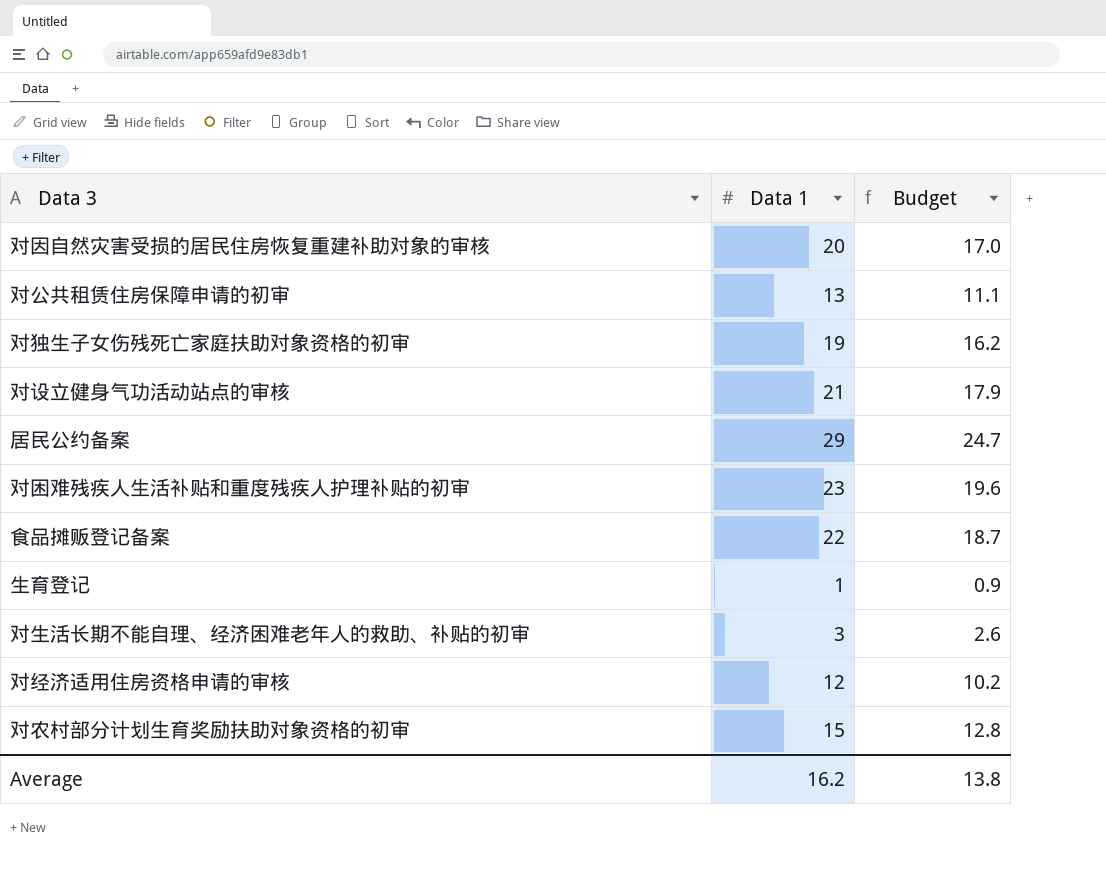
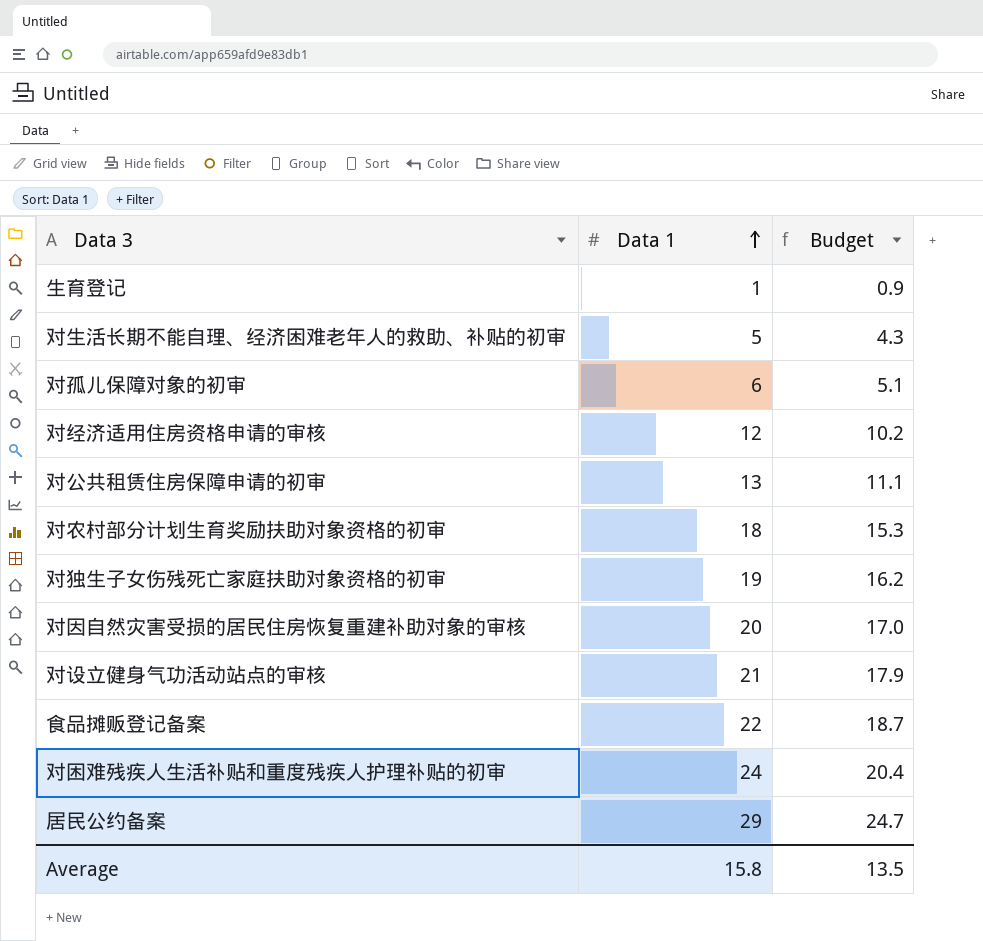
row order: none -> Data 1 ascending
对生活长期不能自理、经济困难老年人的救助、补贴的初审 | Data 1: 3 -> 5
对生活长期不能自理、经济困难老年人的救助、补贴的初审 | Budget: 2.6 -> 4.3
row 对孤儿保障对象的初审: none -> 6 | 5.1
对农村部分计划生育奖励扶助对象资格的初审 | Data 1: 15 -> 18
对农村部分计划生育奖励扶助对象资格的初审 | Budget: 12.8 -> 15.3
对困难残疾人生活补贴和重度残疾人护理补贴的初审 | Data 1: 23 -> 24
对困难残疾人生活补贴和重度残疾人护理补贴的初审 | Budget: 19.6 -> 20.4
Average | Data 1: 16.2 -> 15.8
Average | Budget: 13.8 -> 13.5

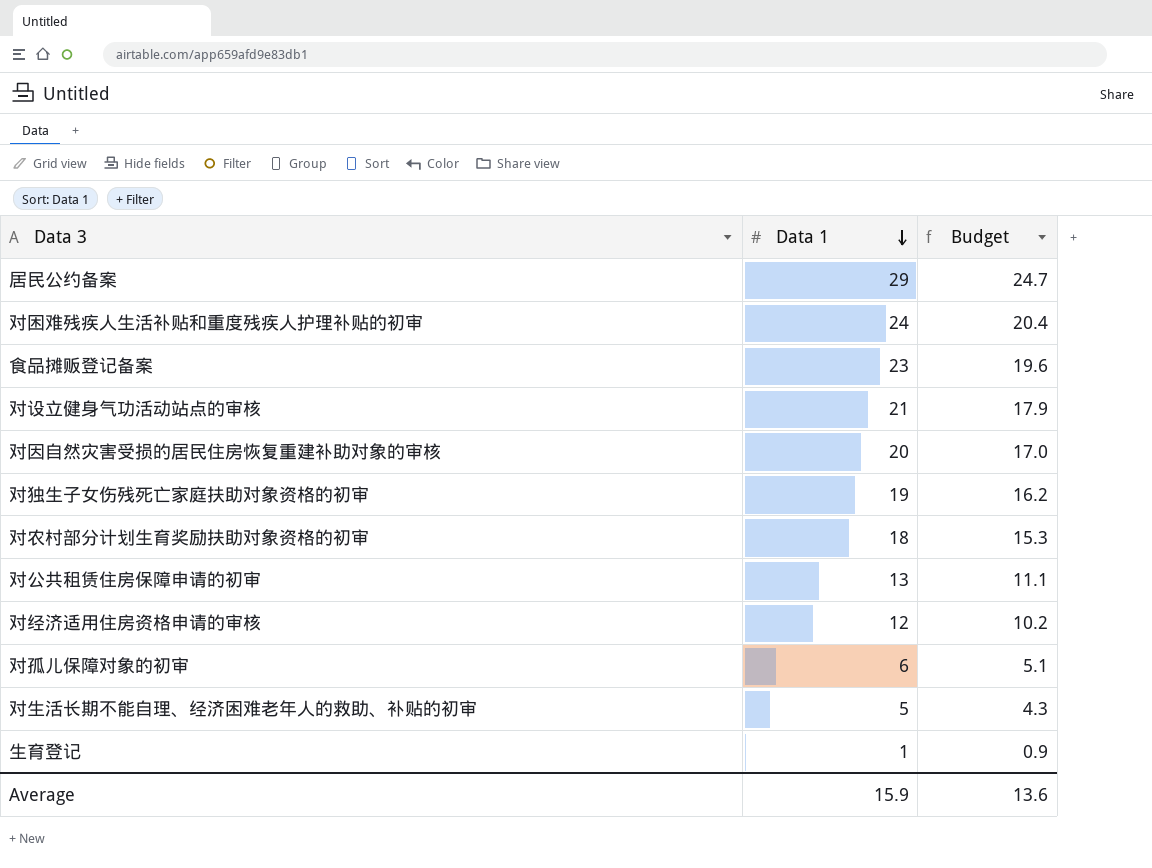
row order: Data 1 ascending -> Data 1 descending
食品摊贩登记备案 | Data 1: 22 -> 23
食品摊贩登记备案 | Budget: 18.7 -> 19.6
Average | Data 1: 15.8 -> 15.9
Average | Budget: 13.5 -> 13.6

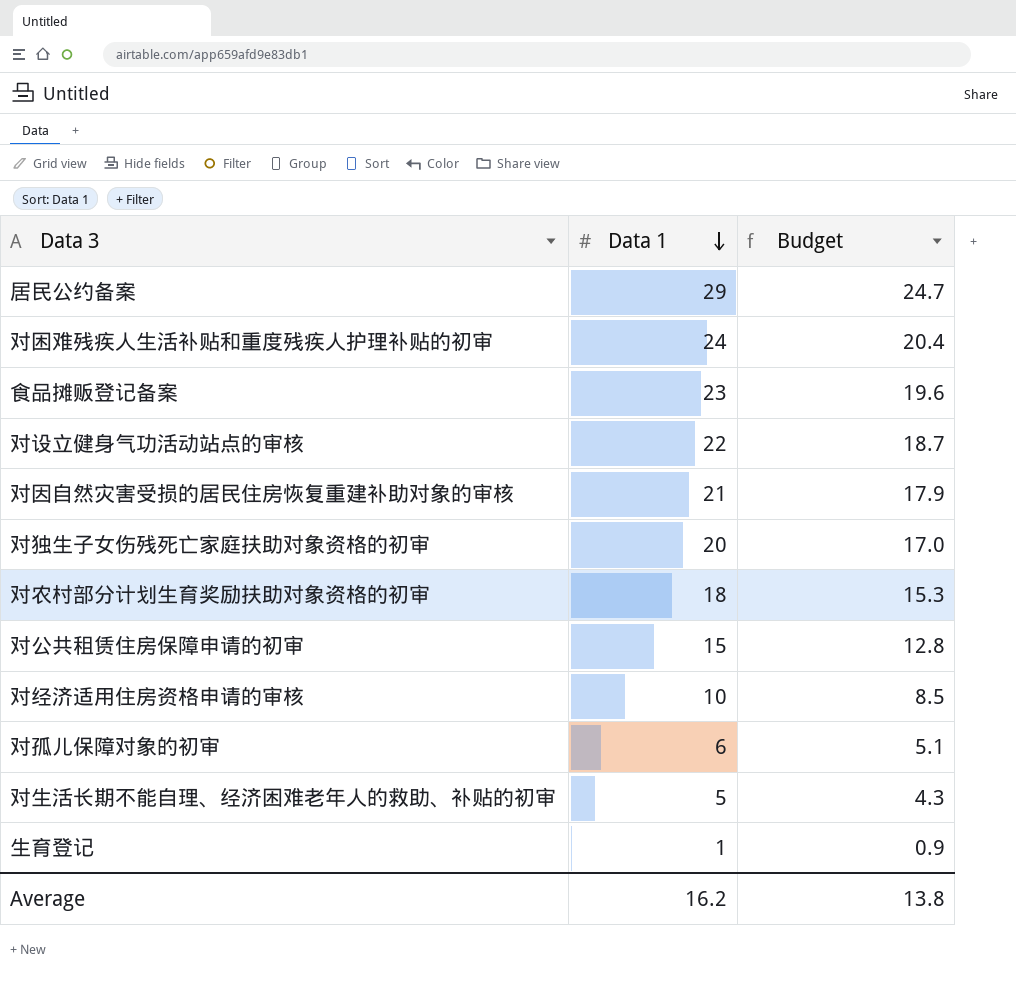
对设立健身气功活动站点的审核 | Data 1: 21 -> 22
对设立健身气功活动站点的审核 | Budget: 17.9 -> 18.7
对因自然灾害受损的居民住房恢复重建补助对象的审核 | Data 1: 20 -> 21
对因自然灾害受损的居民住房恢复重建补助对象的审核 | Budget: 17.0 -> 17.9
对独生子女伤残死亡家庭扶助对象资格的初审 | Data 1: 19 -> 20
对独生子女伤残死亡家庭扶助对象资格的初审 | Budget: 16.2 -> 17.0
对公共租赁住房保障申请的初审 | Data 1: 13 -> 15
对公共租赁住房保障申请的初审 | Budget: 11.1 -> 12.8
对经济适用住房资格申请的审核 | Data 1: 12 -> 10
对经济适用住房资格申请的审核 | Budget: 10.2 -> 8.5
Average | Data 1: 15.9 -> 16.2
Average | Budget: 13.6 -> 13.8

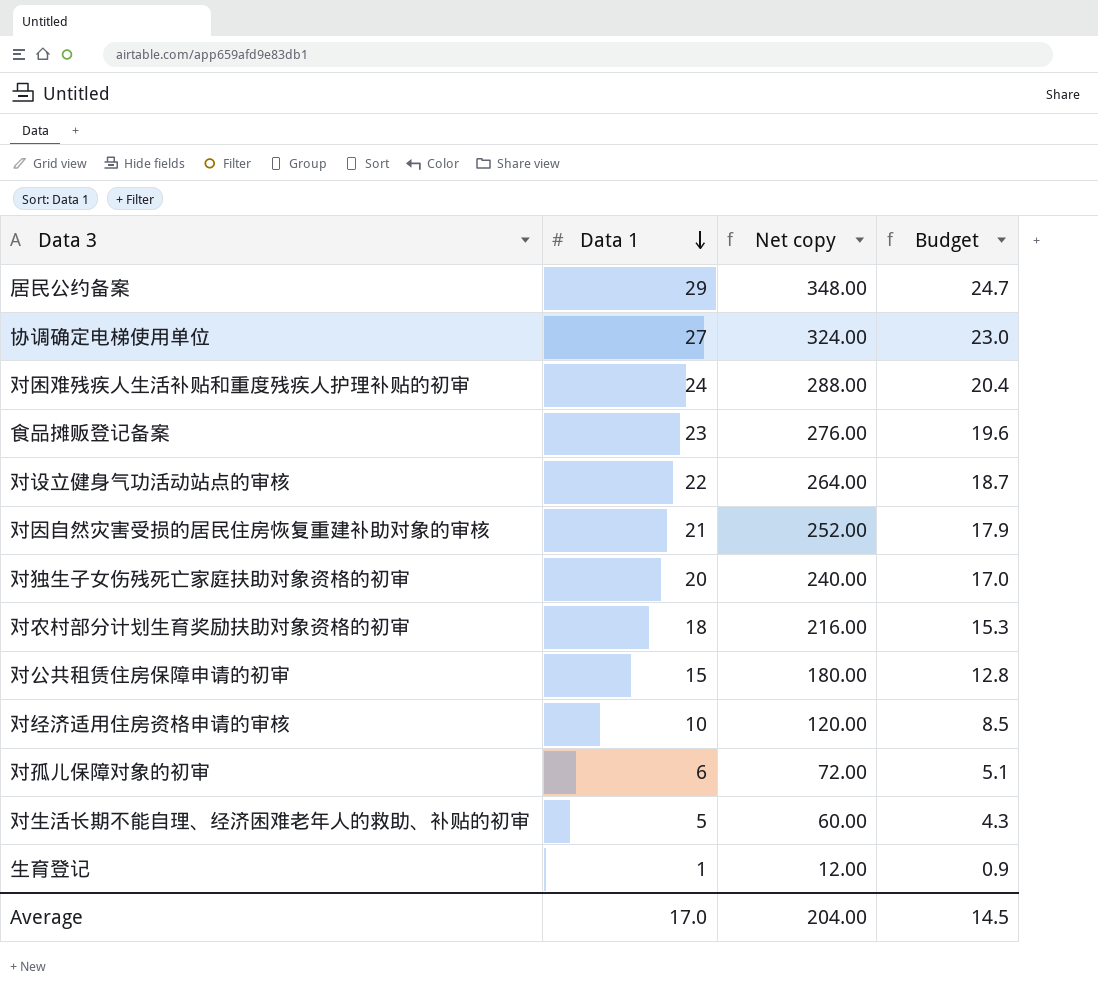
column Net copy | formula: none -> [Data 1] * 12
row 协调确定电梯使用单位: none -> 27 | 324.00 | 23.0
Average | Data 1: 16.2 -> 17.0
Average | Budget: 13.8 -> 14.5

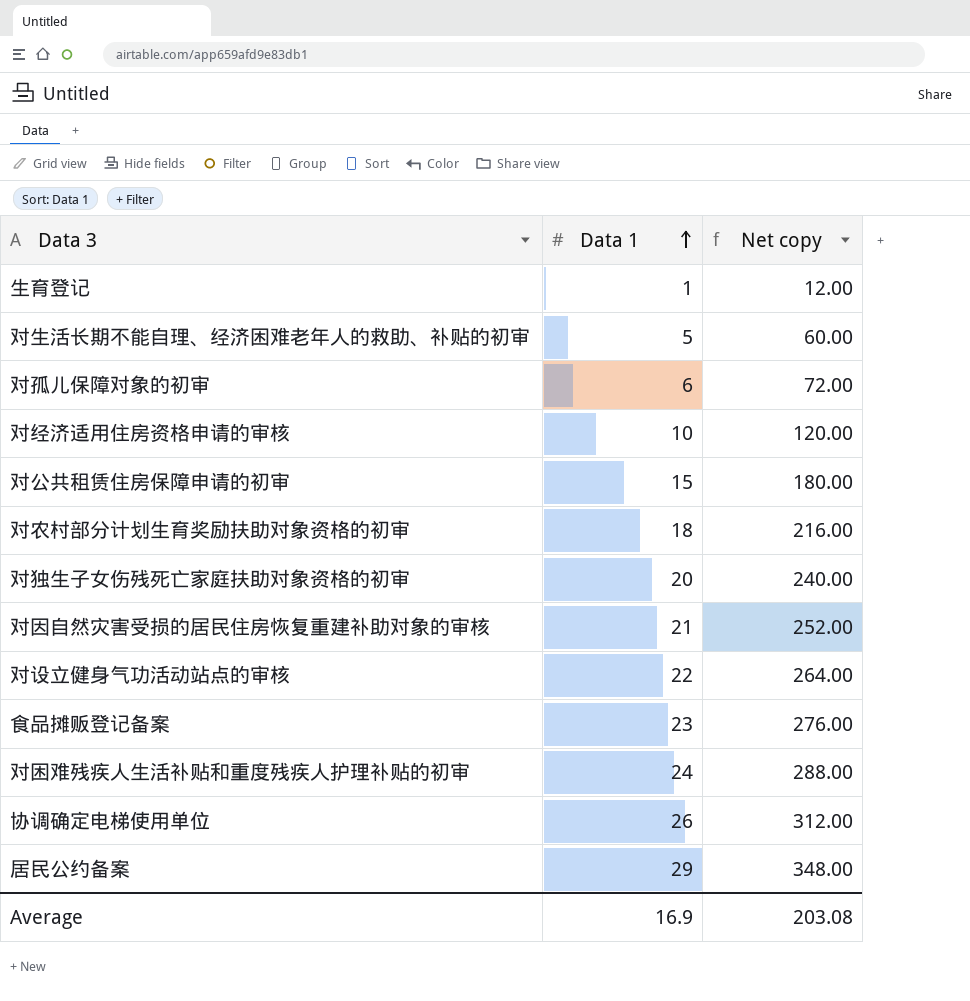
row order: Data 1 descending -> Data 1 ascending
column Budget | formula: [Data 1] * 0.85 -> none
协调确定电梯使用单位 | Data 1: 27 -> 26
协调确定电梯使用单位 | Net copy: 324.00 -> 312.00
Average | Data 1: 17.0 -> 16.9
Average | Net copy: 204.00 -> 203.08

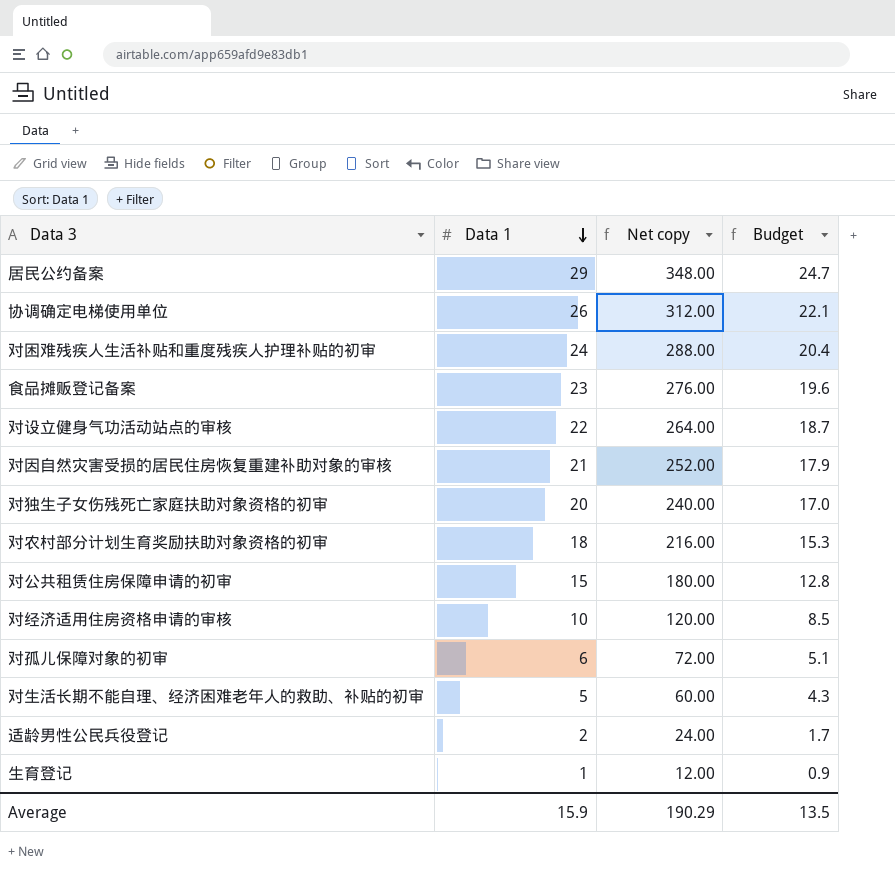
row order: Data 1 ascending -> Data 1 descending
column Budget | formula: none -> [Data 1] * 0.85
row 适龄男性公民兵役登记: none -> 2 | 24.00 | 1.7
Average | Data 1: 16.9 -> 15.9
Average | Net copy: 203.08 -> 190.29

